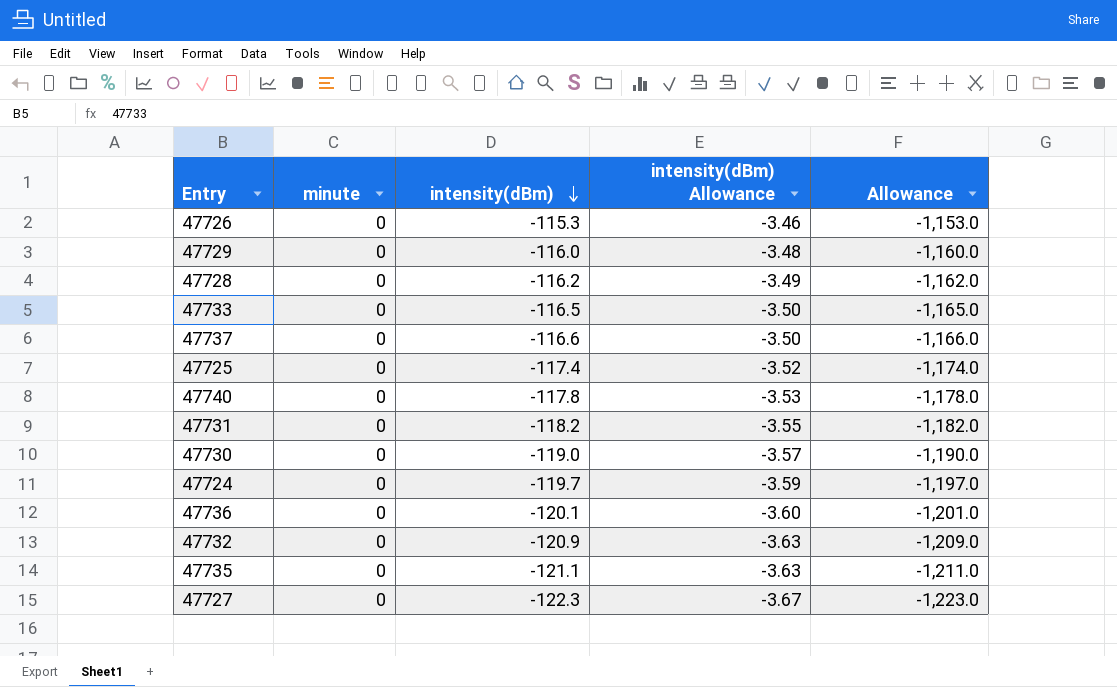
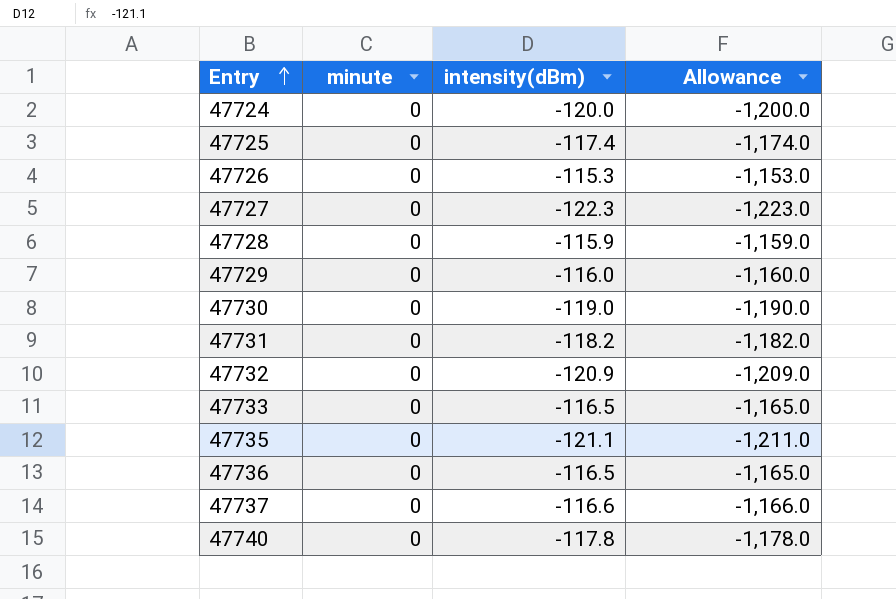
row order: intensity(dBm) descending -> Entry ascending
column intensity(dBm) Allowance | formula: [intensity(dBm)] * 0.03 -> none
47724 | intensity(dBm): -119.7 -> -120.0
47724 | Allowance: -1,197.0 -> -1,200.0
47728 | intensity(dBm): -116.2 -> -115.9
47728 | Allowance: -1,162.0 -> -1,159.0
47736 | intensity(dBm): -120.1 -> -116.5
47736 | Allowance: -1,201.0 -> -1,165.0

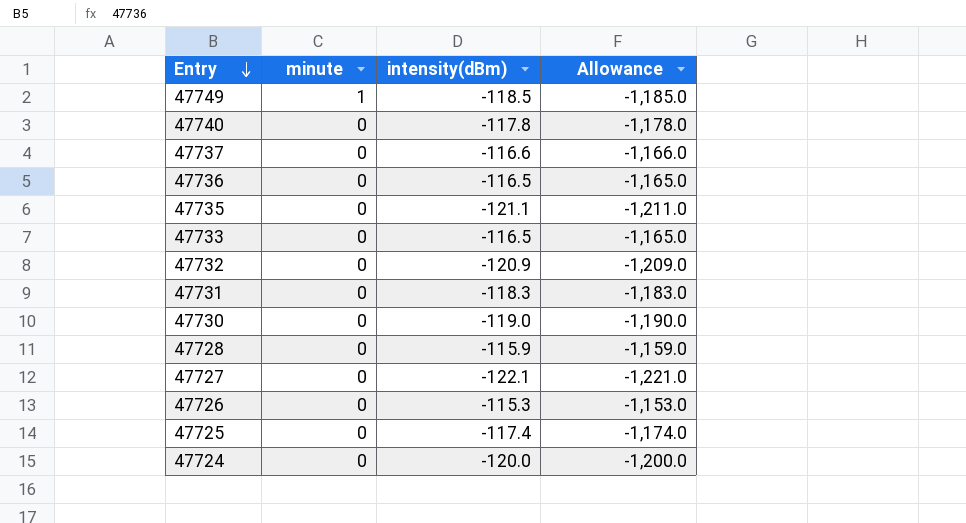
row order: Entry ascending -> Entry descending
row 47729: 0 | -116.0 | -1,160.0 -> none
row 47749: none -> 1 | -118.5 | -1,185.0
47731 | intensity(dBm): -118.2 -> -118.3
47731 | Allowance: -1,182.0 -> -1,183.0
47727 | intensity(dBm): -122.3 -> -122.1
47727 | Allowance: -1,223.0 -> -1,221.0

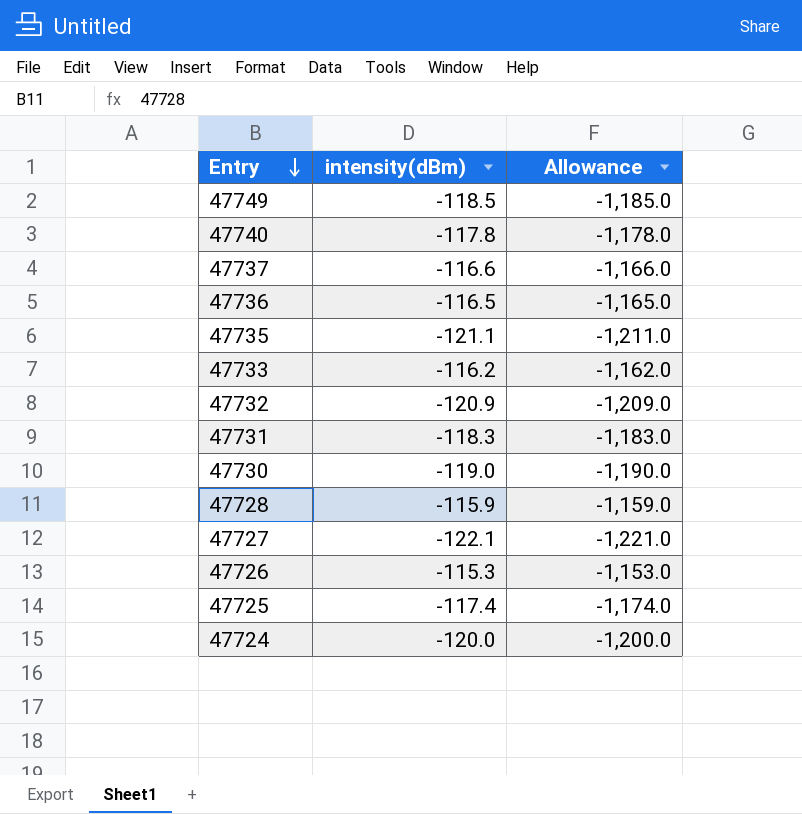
column minute | position: 2 -> none
47733 | intensity(dBm): -116.5 -> -116.2
47733 | Allowance: -1,165.0 -> -1,162.0

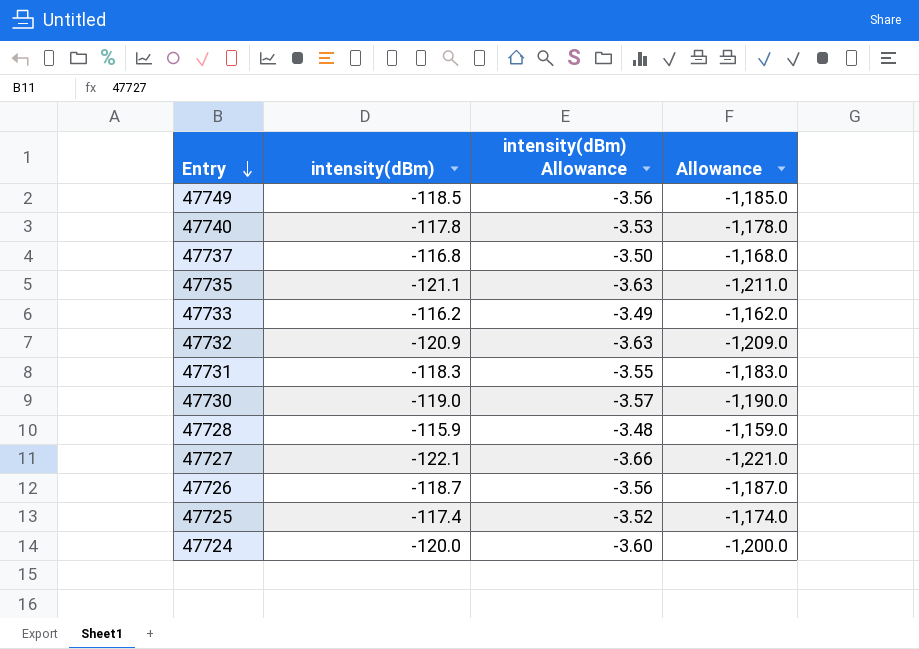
column intensity(dBm) Allowance | formula: none -> [intensity(dBm)] * 0.03
row 47736: -116.5 | -1,165.0 -> none
47737 | intensity(dBm): -116.6 -> -116.8
47737 | Allowance: -1,166.0 -> -1,168.0
47726 | intensity(dBm): -115.3 -> -118.7
47726 | Allowance: -1,153.0 -> -1,187.0

